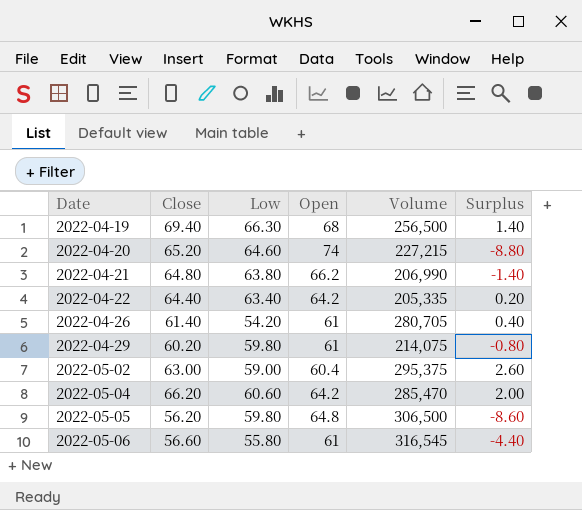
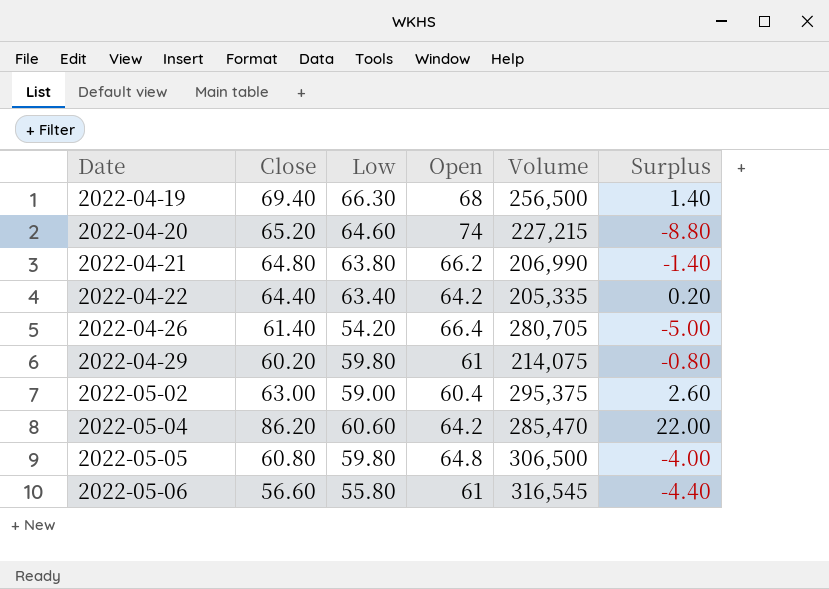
2022-04-26 | Open: 61 -> 66.4
2022-04-26 | Surplus: 0.40 -> -5.00
2022-05-04 | Close: 66.20 -> 86.20
2022-05-04 | Surplus: 2.00 -> 22.00
2022-05-05 | Close: 56.20 -> 60.80
2022-05-05 | Surplus: -8.60 -> -4.00

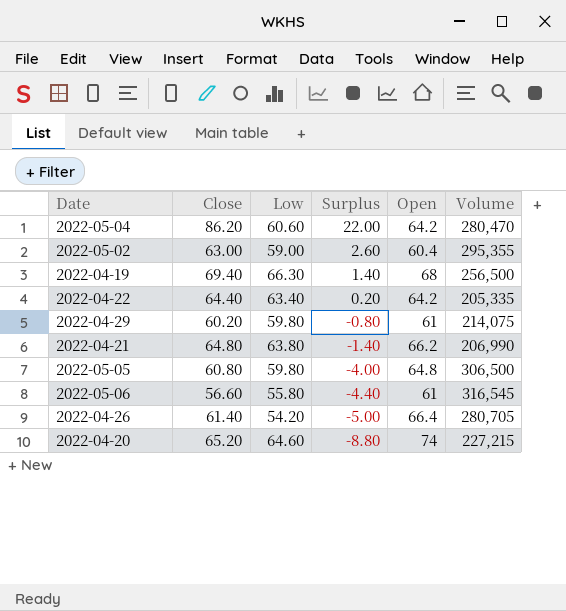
row order: Date ascending -> Surplus descending
column Surplus | position: 6 -> 4
2022-05-04 | Volume: 285,470 -> 280,470
2022-05-02 | Volume: 295,375 -> 295,355

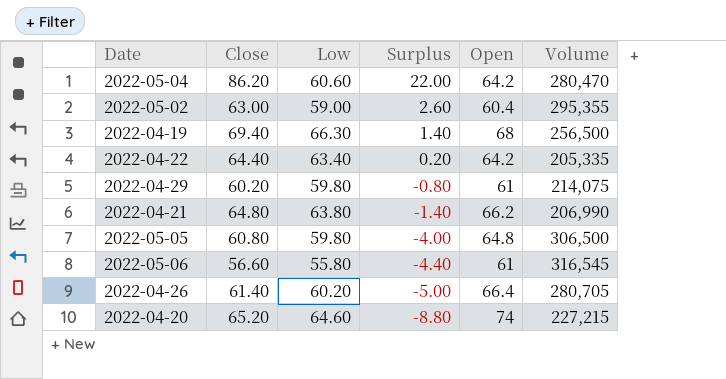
2022-04-26 | Low: 54.20 -> 60.20

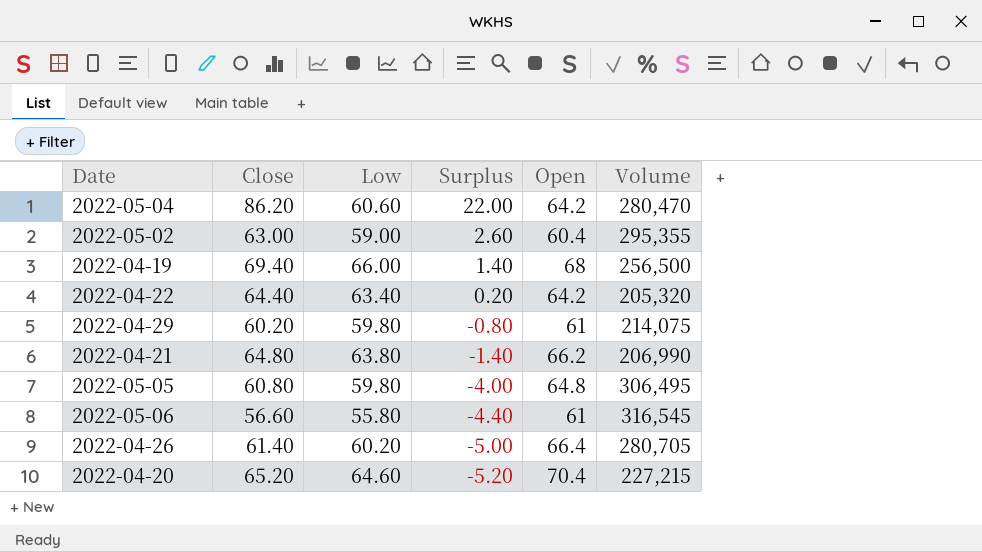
2022-04-19 | Low: 66.30 -> 66.00
2022-04-22 | Volume: 205,335 -> 205,320
2022-05-05 | Volume: 306,500 -> 306,495
2022-04-20 | Surplus: -8.80 -> -5.20
2022-04-20 | Open: 74 -> 70.4

